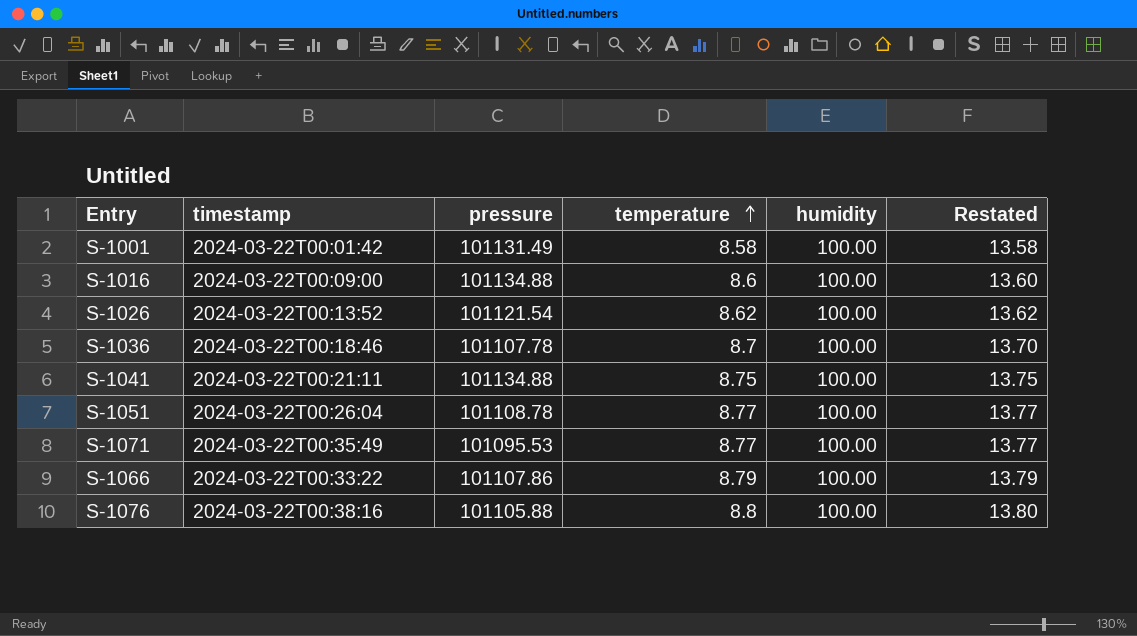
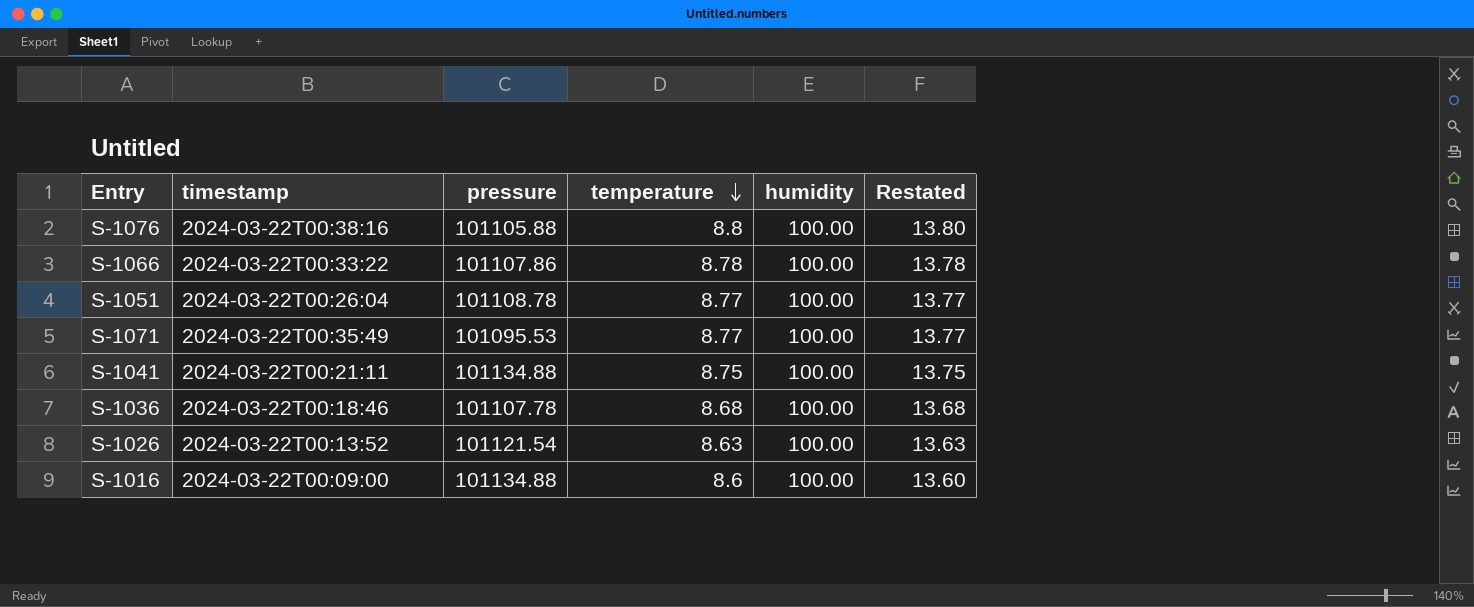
row order: temperature ascending -> temperature descending
row S-1001: 2024-03-22T00:01:42 | 101131.49 | 8.58 | 100.00 | 13.58 -> none
S-1066 | temperature: 8.79 -> 8.78
S-1066 | Restated: 13.79 -> 13.78
S-1036 | temperature: 8.7 -> 8.68
S-1036 | Restated: 13.70 -> 13.68
S-1026 | temperature: 8.62 -> 8.63
S-1026 | Restated: 13.62 -> 13.63

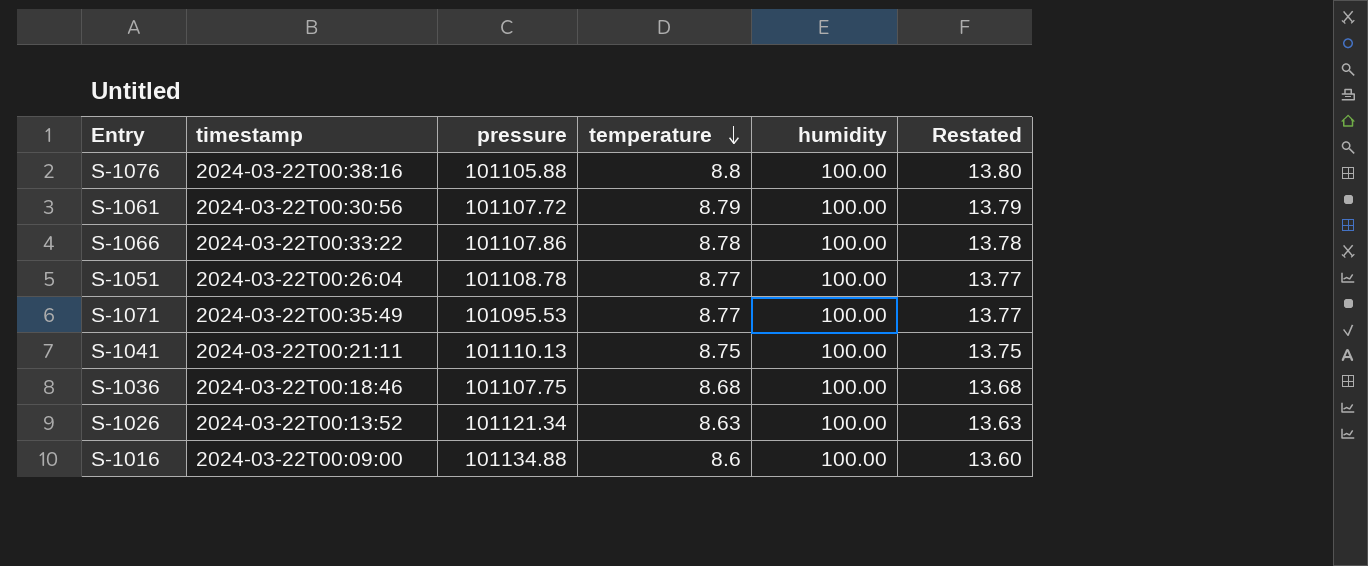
row S-1061: none -> 2024-03-22T00:30:56 | 101107.72 | 8.79 | 100.00 | 13.79
S-1041 | pressure: 101134.88 -> 101110.13
S-1036 | pressure: 101107.78 -> 101107.75
S-1026 | pressure: 101121.54 -> 101121.34

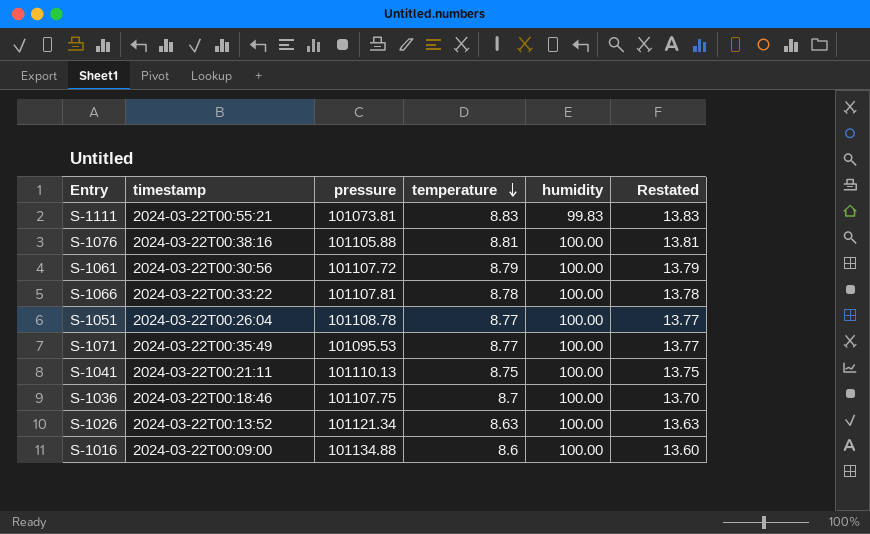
row S-1111: none -> 2024-03-22T00:55:21 | 101073.81 | 8.83 | 99.83 | 13.83
S-1076 | temperature: 8.8 -> 8.81
S-1076 | Restated: 13.80 -> 13.81
S-1066 | pressure: 101107.86 -> 101107.81
S-1036 | temperature: 8.68 -> 8.7
S-1036 | Restated: 13.68 -> 13.70

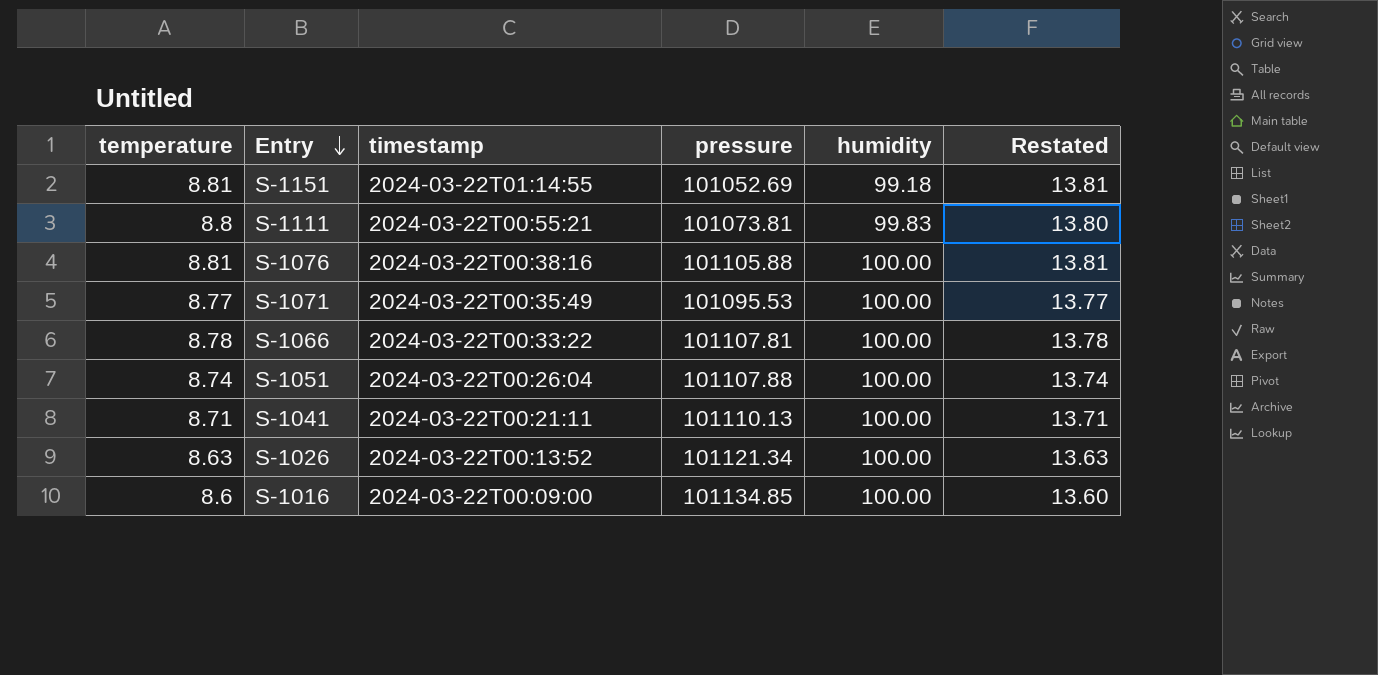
row order: temperature descending -> Entry descending
column temperature | position: 4 -> 1
row S-1061: 2024-03-22T00:30:56 | 101107.72 | 8.79 | 100.00 | 13.79 -> none
row S-1036: 2024-03-22T00:18:46 | 101107.75 | 8.7 | 100.00 | 13.70 -> none
row S-1151: none -> 8.81 | 2024-03-22T01:14:55 | 101052.69 | 99.18 | 13.81
S-1111 | temperature: 8.83 -> 8.8
S-1111 | Restated: 13.83 -> 13.80
S-1051 | temperature: 8.77 -> 8.74
S-1051 | pressure: 101108.78 -> 101107.88
S-1051 | Restated: 13.77 -> 13.74
S-1041 | temperature: 8.75 -> 8.71
S-1041 | Restated: 13.75 -> 13.71
S-1016 | pressure: 101134.88 -> 101134.85

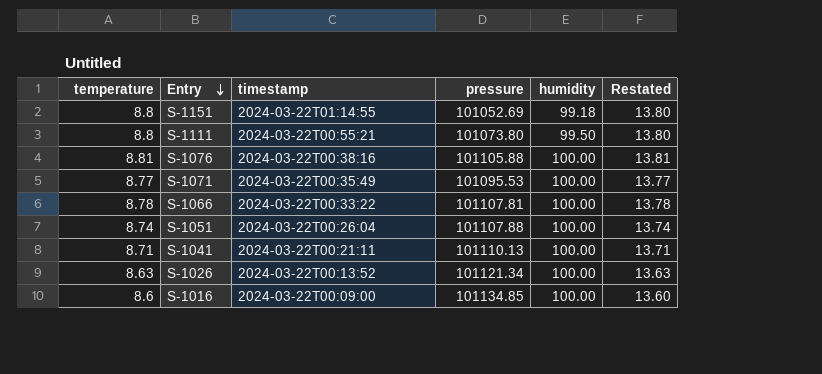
S-1151 | temperature: 8.81 -> 8.8
S-1151 | Restated: 13.81 -> 13.80
S-1111 | pressure: 101073.81 -> 101073.80
S-1111 | humidity: 99.83 -> 99.50

